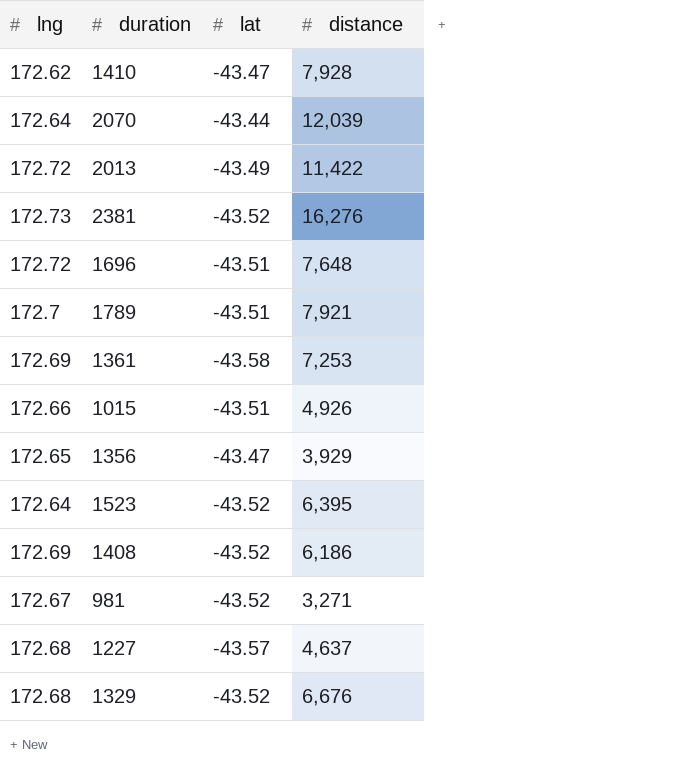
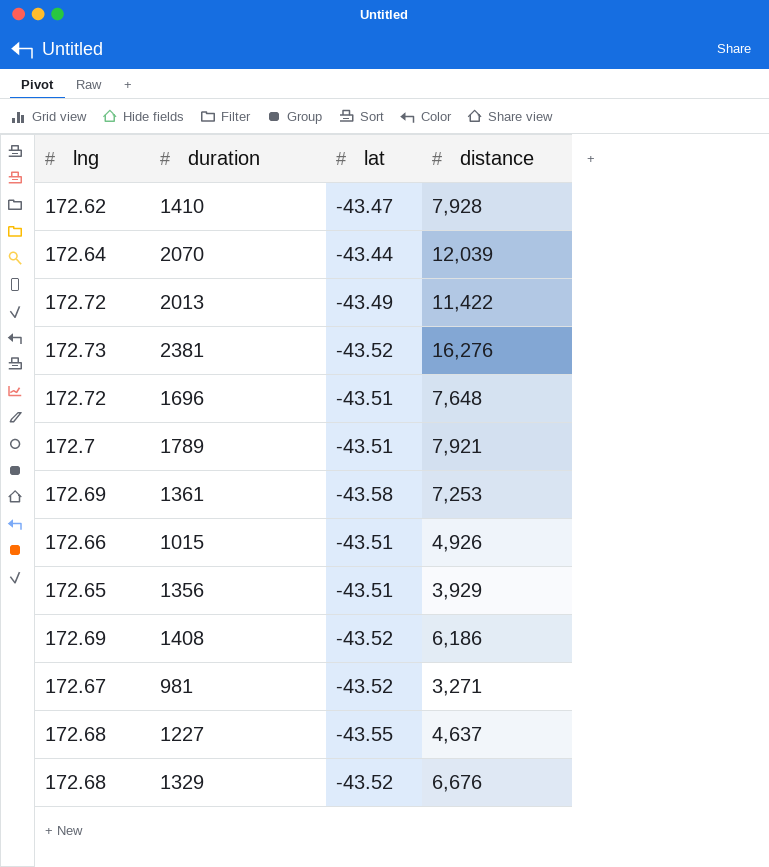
row 1523: 172.64 | -43.52 | 6,395 -> none
1356 | lat: -43.47 -> -43.51
1227 | lat: -43.57 -> -43.55

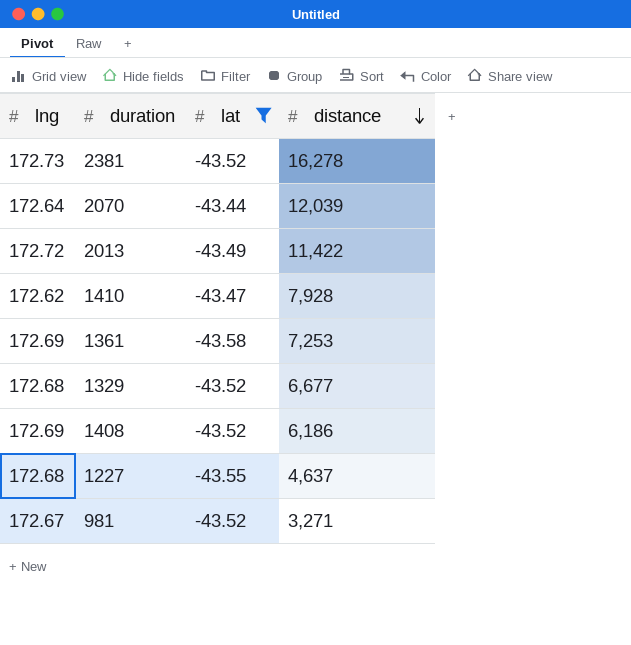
filter: none -> lat != -43.51
row order: none -> distance descending
2381 | distance: 16,276 -> 16,278
1329 | distance: 6,676 -> 6,677

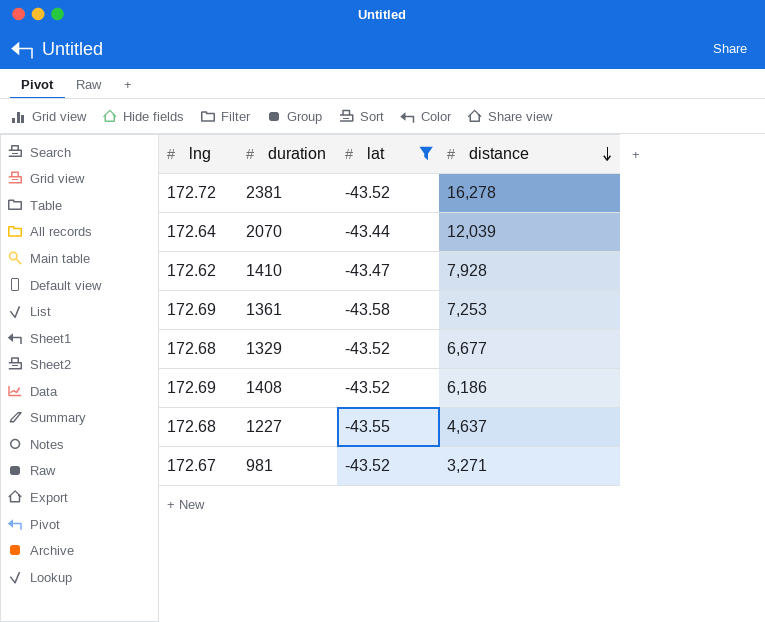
row 2013: 172.72 | -43.49 | 11,422 -> none
2381 | lng: 172.73 -> 172.72

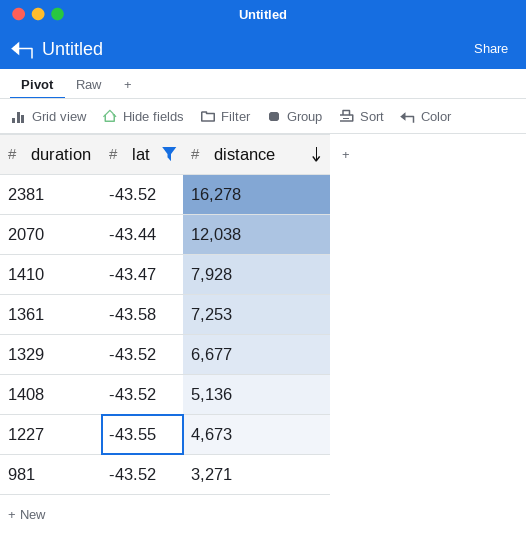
column lng | position: 1 -> none
2070 | distance: 12,039 -> 12,038
1408 | distance: 6,186 -> 5,136
1227 | distance: 4,637 -> 4,673

